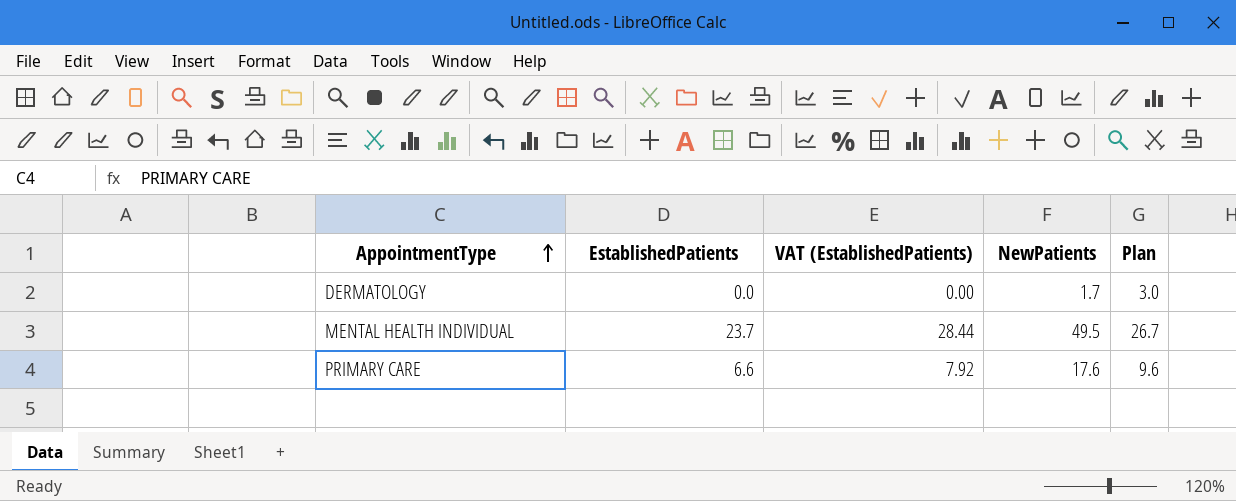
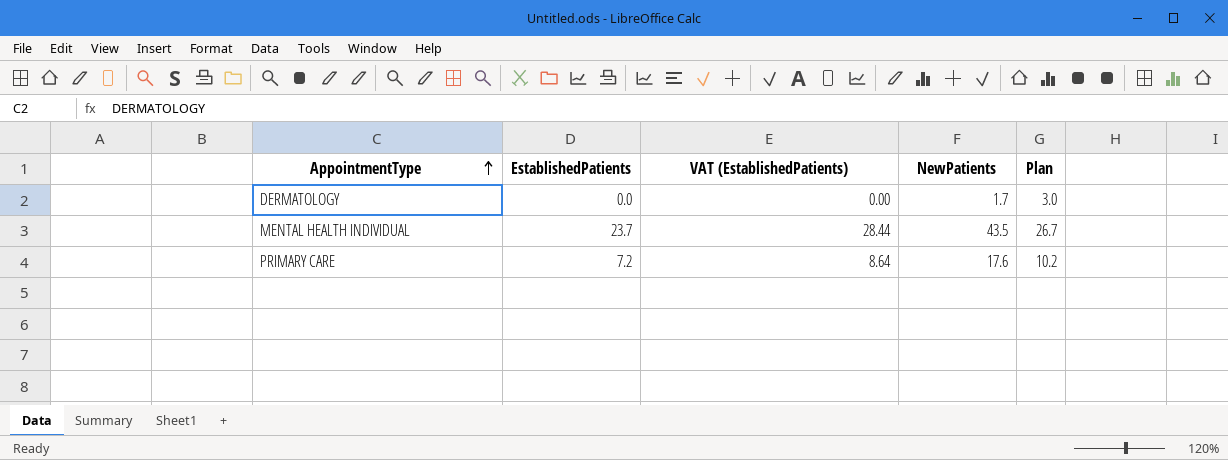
MENTAL HEALTH INDIVIDUAL | NewPatients: 49.5 -> 43.5
PRIMARY CARE | EstablishedPatients: 6.6 -> 7.2
PRIMARY CARE | VAT (EstablishedPatients): 7.92 -> 8.64
PRIMARY CARE | Plan: 9.6 -> 10.2

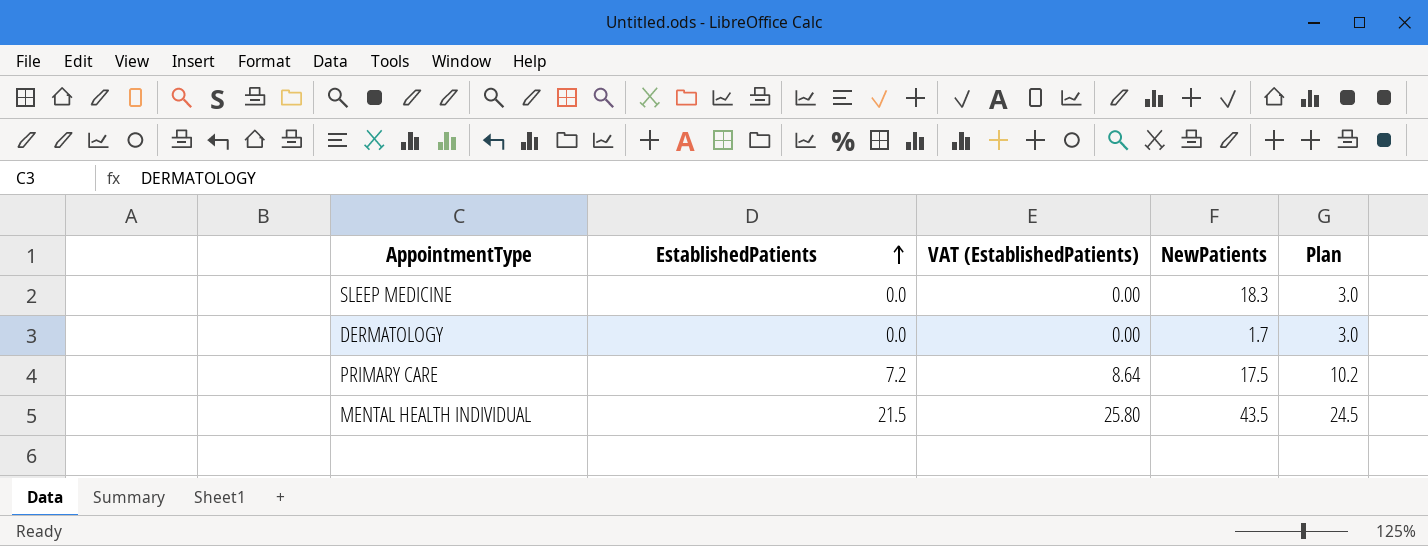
row order: AppointmentType ascending -> EstablishedPatients ascending
row SLEEP MEDICINE: none -> 0.0 | 0.00 | 18.3 | 3.0
PRIMARY CARE | NewPatients: 17.6 -> 17.5
MENTAL HEALTH INDIVIDUAL | EstablishedPatients: 23.7 -> 21.5
MENTAL HEALTH INDIVIDUAL | VAT (EstablishedPatients): 28.44 -> 25.80
MENTAL HEALTH INDIVIDUAL | Plan: 26.7 -> 24.5

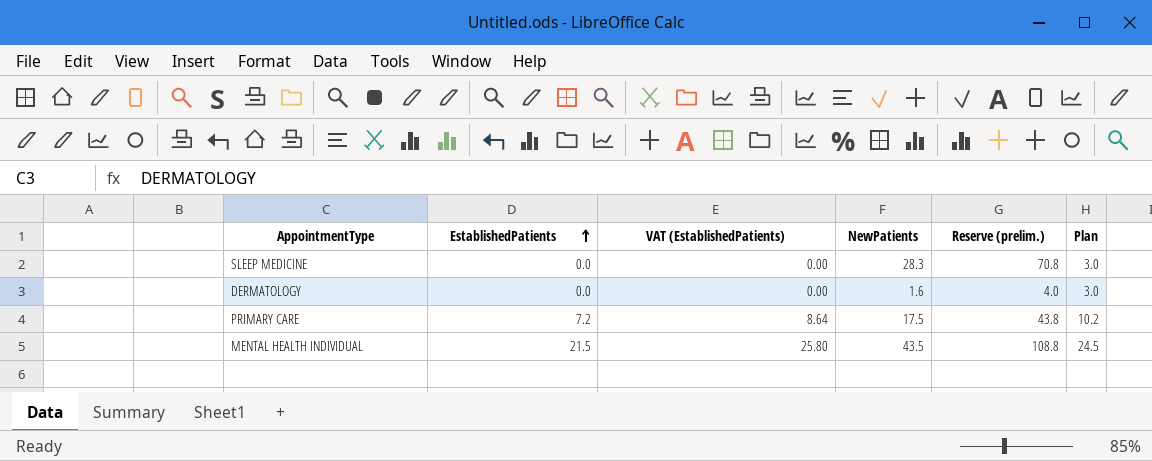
column Reserve (prelim.) | formula: none -> [NewPatients] * 2.5
SLEEP MEDICINE | NewPatients: 18.3 -> 28.3
DERMATOLOGY | NewPatients: 1.7 -> 1.6

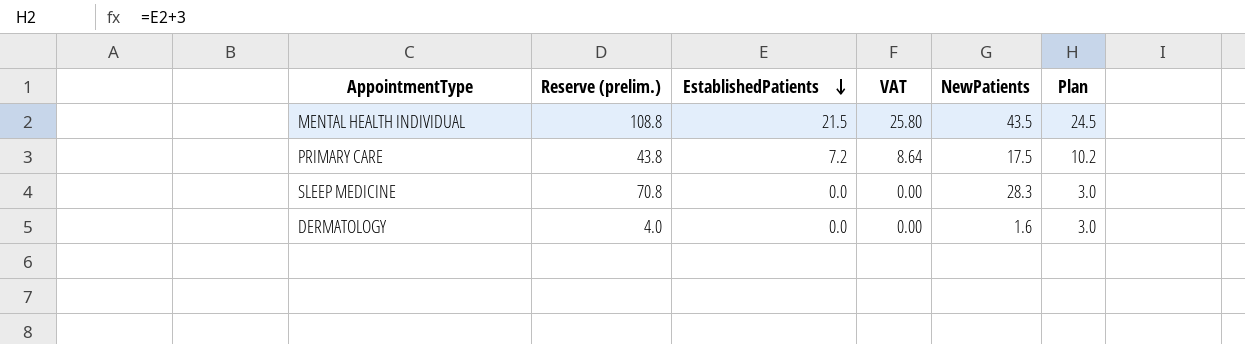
row order: EstablishedPatients ascending -> EstablishedPatients descending
column Reserve (prelim.) | position: 5 -> 2
column name: VAT (EstablishedPatients) -> VAT

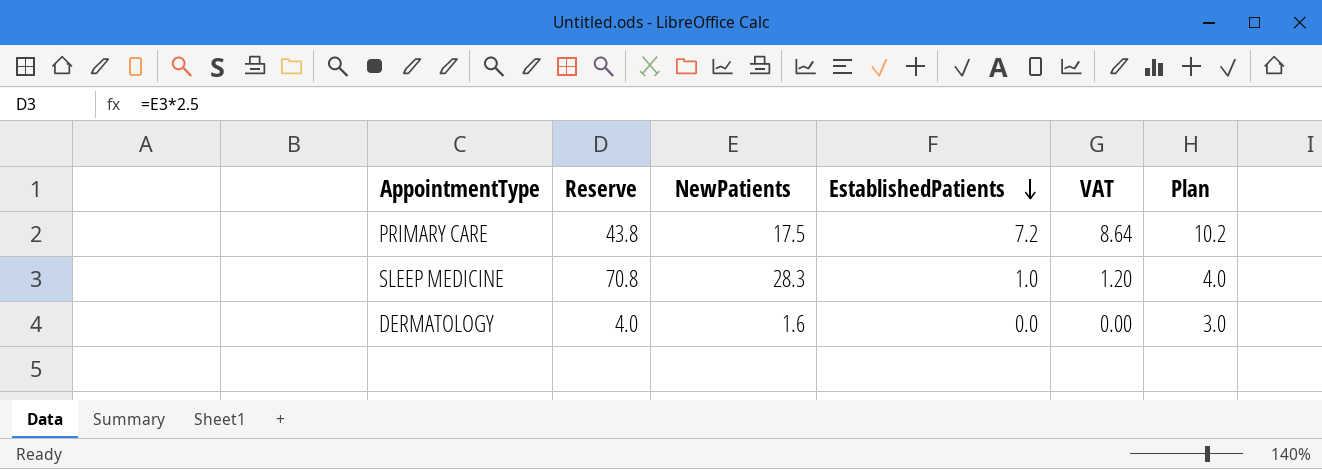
column name: Reserve (prelim.) -> Reserve
column NewPatients | position: 5 -> 3
row MENTAL HEALTH INDIVIDUAL: 108.8 | 21.5 | 25.80 | 43.5 | 24.5 -> none
SLEEP MEDICINE | EstablishedPatients: 0.0 -> 1.0
SLEEP MEDICINE | VAT: 0.00 -> 1.20
SLEEP MEDICINE | Plan: 3.0 -> 4.0

